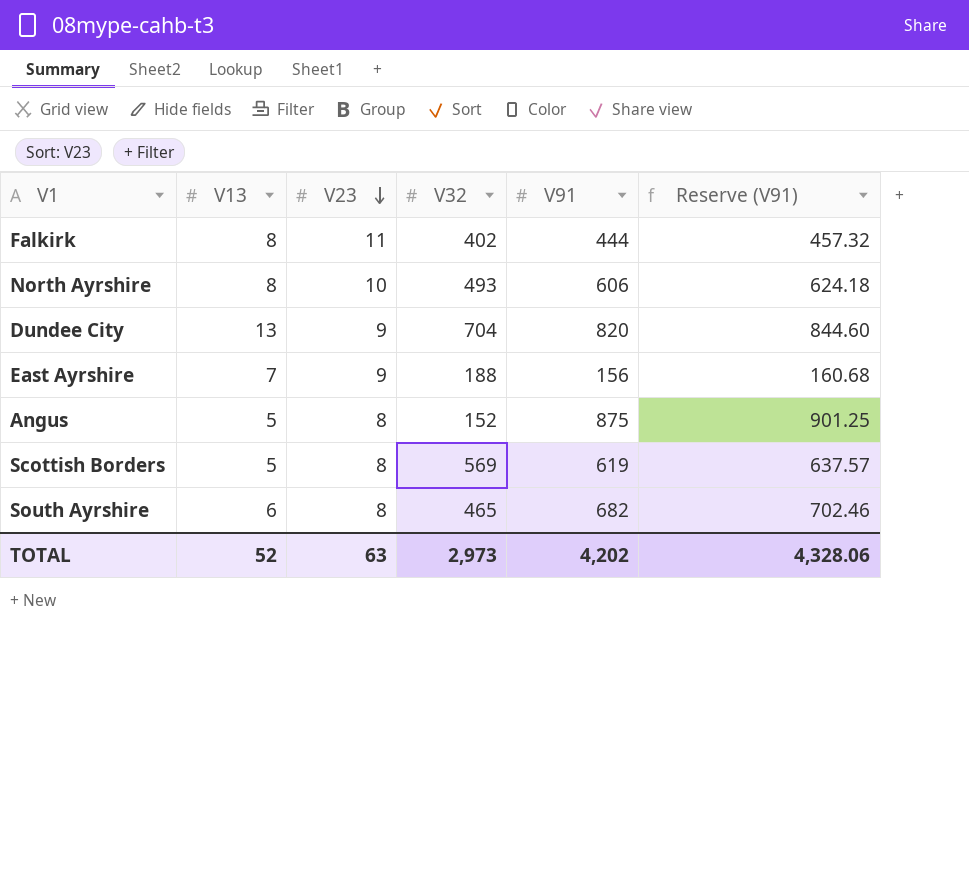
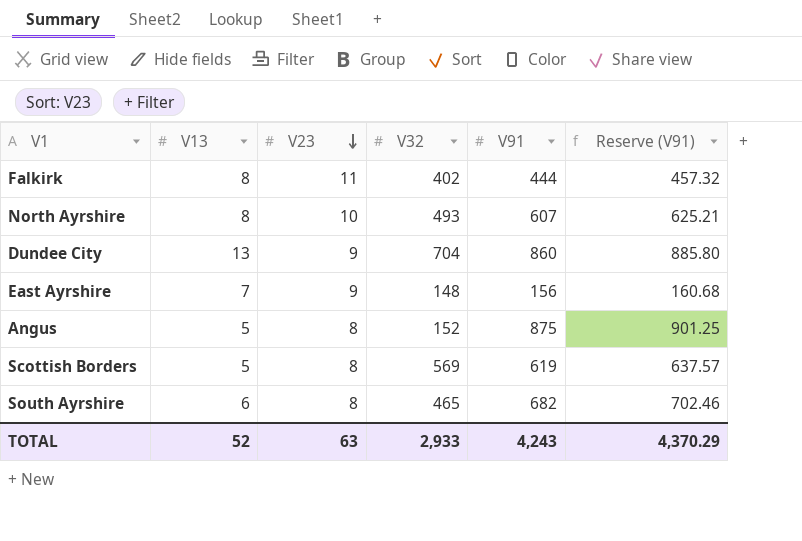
North Ayrshire | V91: 606 -> 607
North Ayrshire | Reserve (V91): 624.18 -> 625.21
Dundee City | V91: 820 -> 860
Dundee City | Reserve (V91): 844.60 -> 885.80
East Ayrshire | V32: 188 -> 148
TOTAL | V32: 2,973 -> 2,933
TOTAL | V91: 4,202 -> 4,243
TOTAL | Reserve (V91): 4,328.06 -> 4,370.29

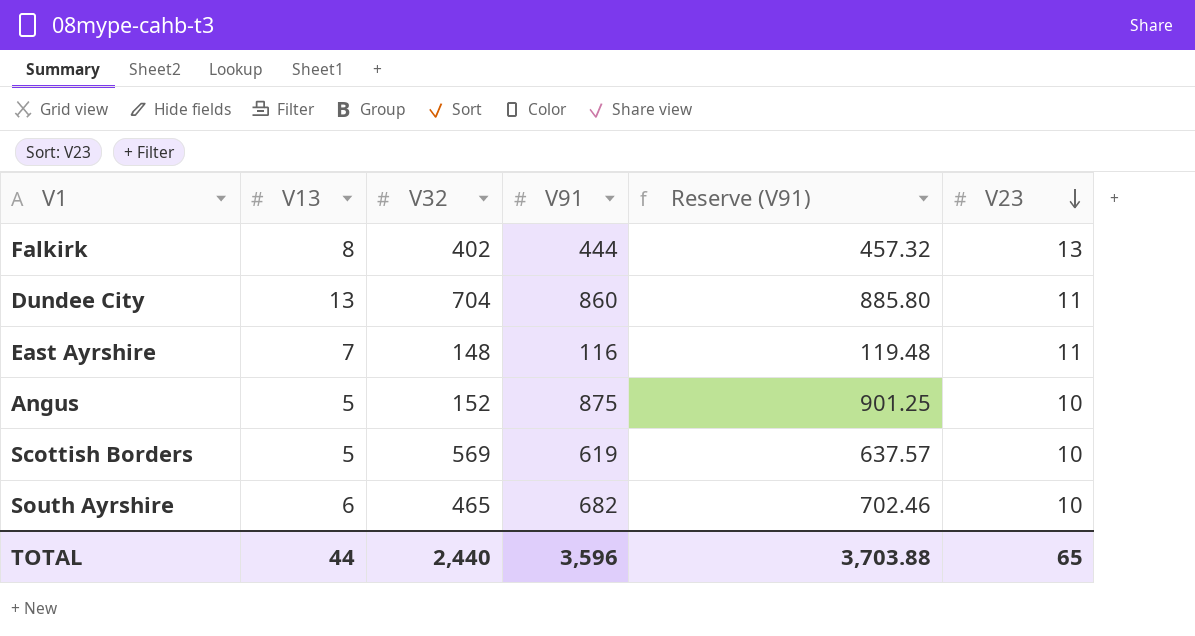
column V23 | position: 3 -> 6
row North Ayrshire: 8 | 10 | 493 | 607 | 625.21 -> none
Falkirk | V23: 11 -> 13
Dundee City | V23: 9 -> 11
East Ayrshire | V91: 156 -> 116
East Ayrshire | Reserve (V91): 160.68 -> 119.48
East Ayrshire | V23: 9 -> 11
Angus | V23: 8 -> 10
Scottish Borders | V23: 8 -> 10
South Ayrshire | V23: 8 -> 10
TOTAL | V13: 52 -> 44
TOTAL | V32: 2,933 -> 2,440
TOTAL | V91: 4,243 -> 3,596
TOTAL | Reserve (V91): 4,370.29 -> 3,703.88
TOTAL | V23: 63 -> 65

